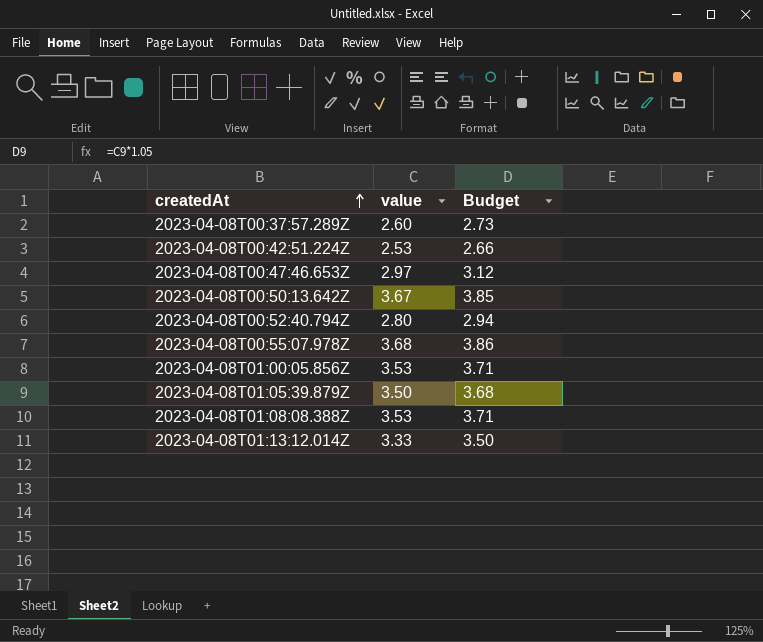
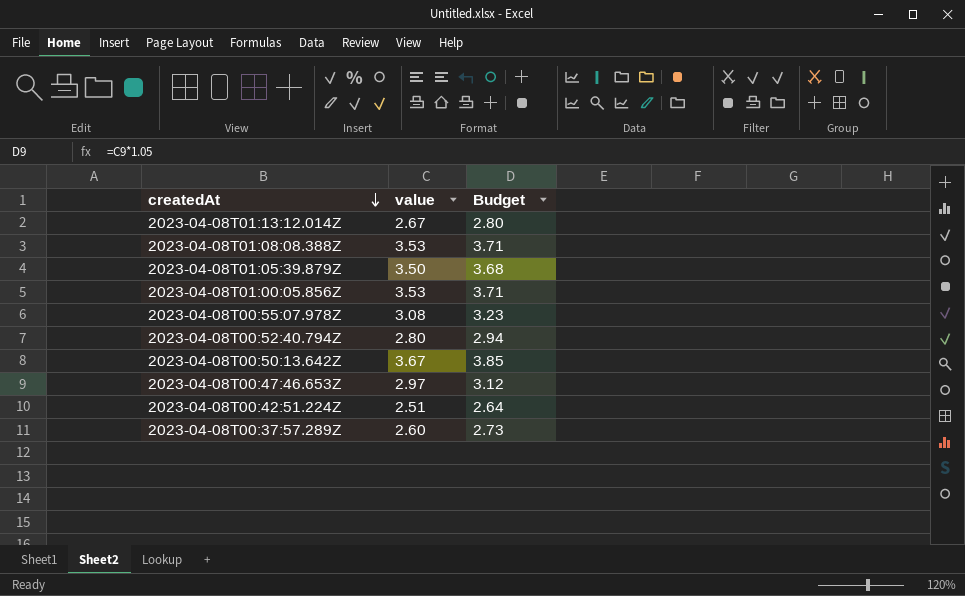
row order: createdAt ascending -> createdAt descending
2023-04-08T01:13:12.014Z | value: 3.33 -> 2.67
2023-04-08T01:13:12.014Z | Budget: 3.50 -> 2.80
2023-04-08T00:55:07.978Z | value: 3.68 -> 3.08
2023-04-08T00:55:07.978Z | Budget: 3.86 -> 3.23
2023-04-08T00:42:51.224Z | value: 2.53 -> 2.51
2023-04-08T00:42:51.224Z | Budget: 2.66 -> 2.64

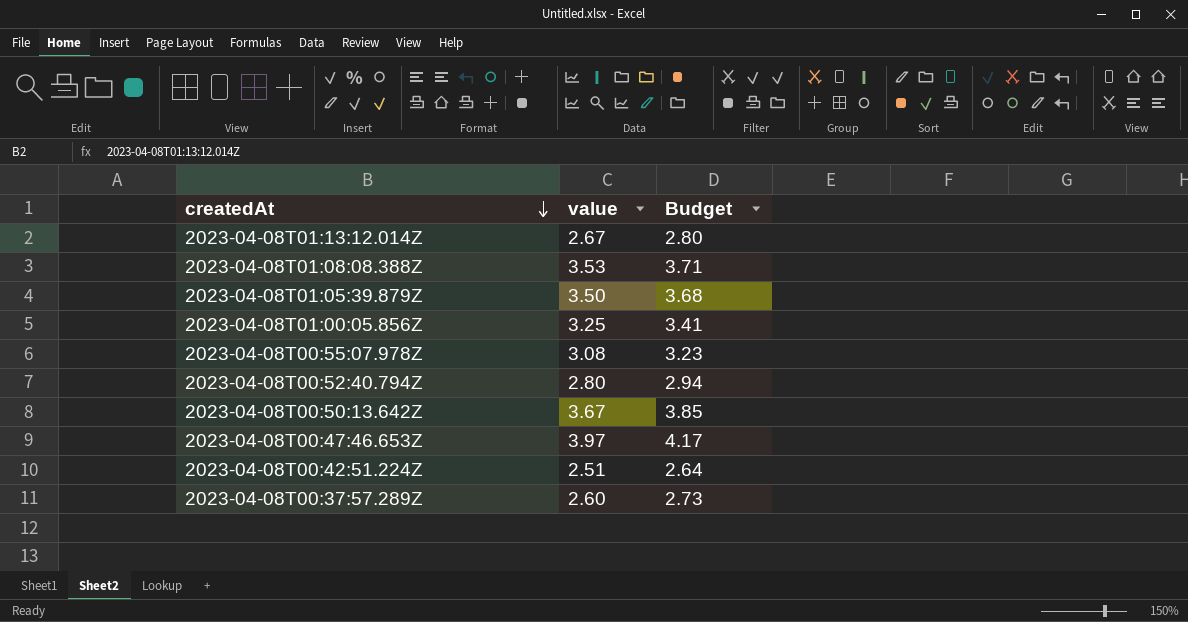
2023-04-08T01:00:05.856Z | value: 3.53 -> 3.25
2023-04-08T01:00:05.856Z | Budget: 3.71 -> 3.41
2023-04-08T00:47:46.653Z | value: 2.97 -> 3.97
2023-04-08T00:47:46.653Z | Budget: 3.12 -> 4.17

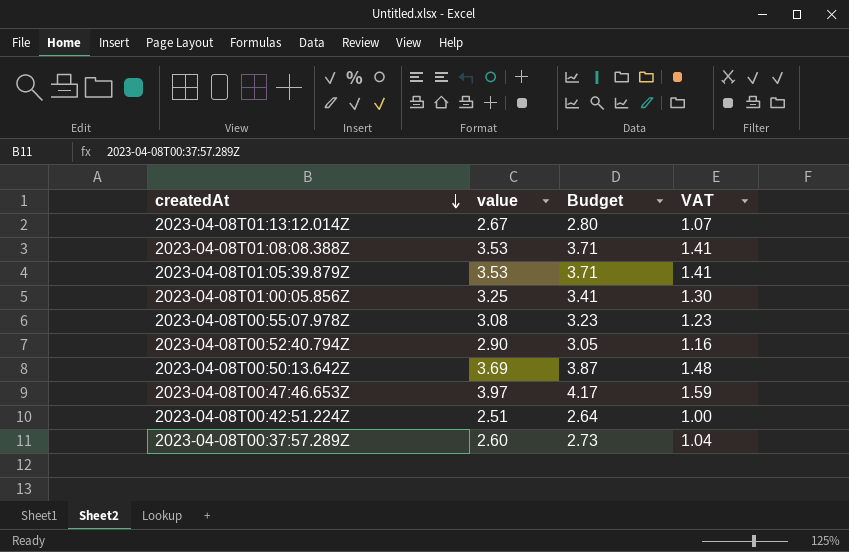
column VAT | formula: none -> [value] * 0.4
2023-04-08T01:05:39.879Z | value: 3.50 -> 3.53
2023-04-08T01:05:39.879Z | Budget: 3.68 -> 3.71
2023-04-08T00:52:40.794Z | value: 2.80 -> 2.90
2023-04-08T00:52:40.794Z | Budget: 2.94 -> 3.05
2023-04-08T00:50:13.642Z | value: 3.67 -> 3.69
2023-04-08T00:50:13.642Z | Budget: 3.85 -> 3.87

